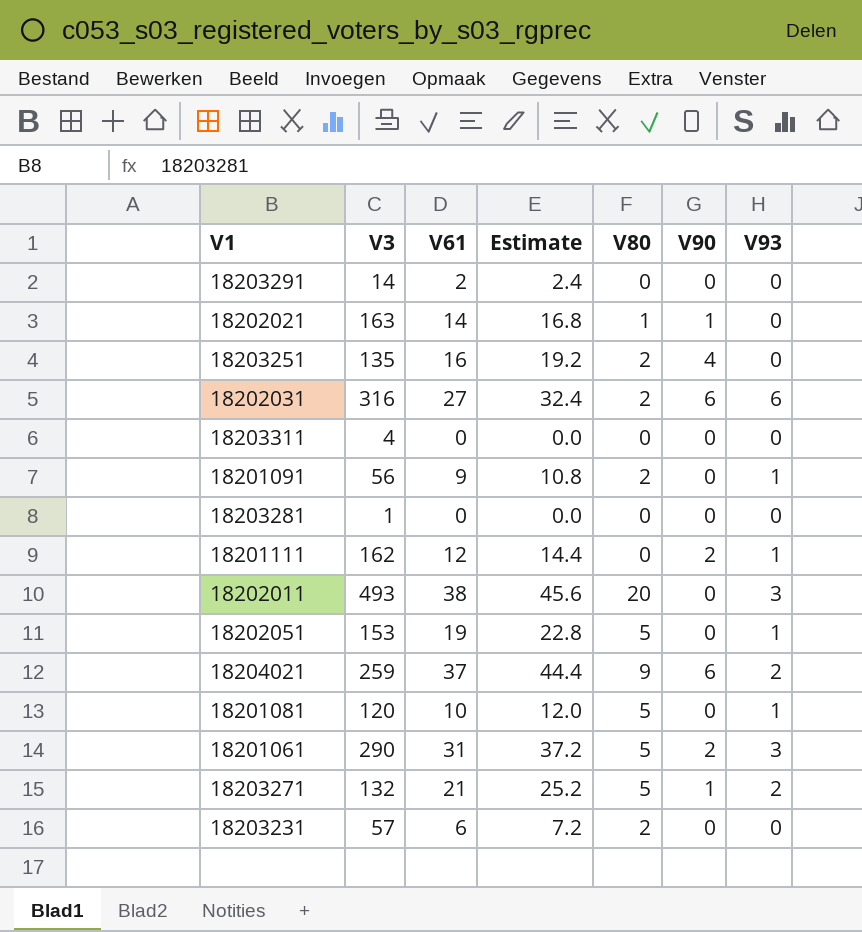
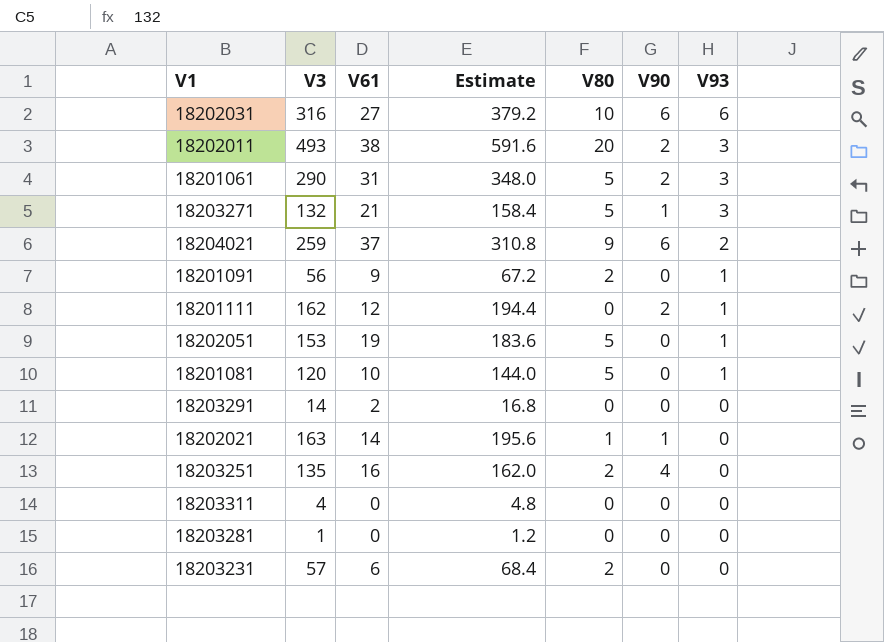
row order: none -> V93 descending
column Estimate | formula: [V61] * 1.2 -> [V3] * 1.2
18202031 | V80: 2 -> 10
18202011 | V90: 0 -> 2
18203271 | V93: 2 -> 3

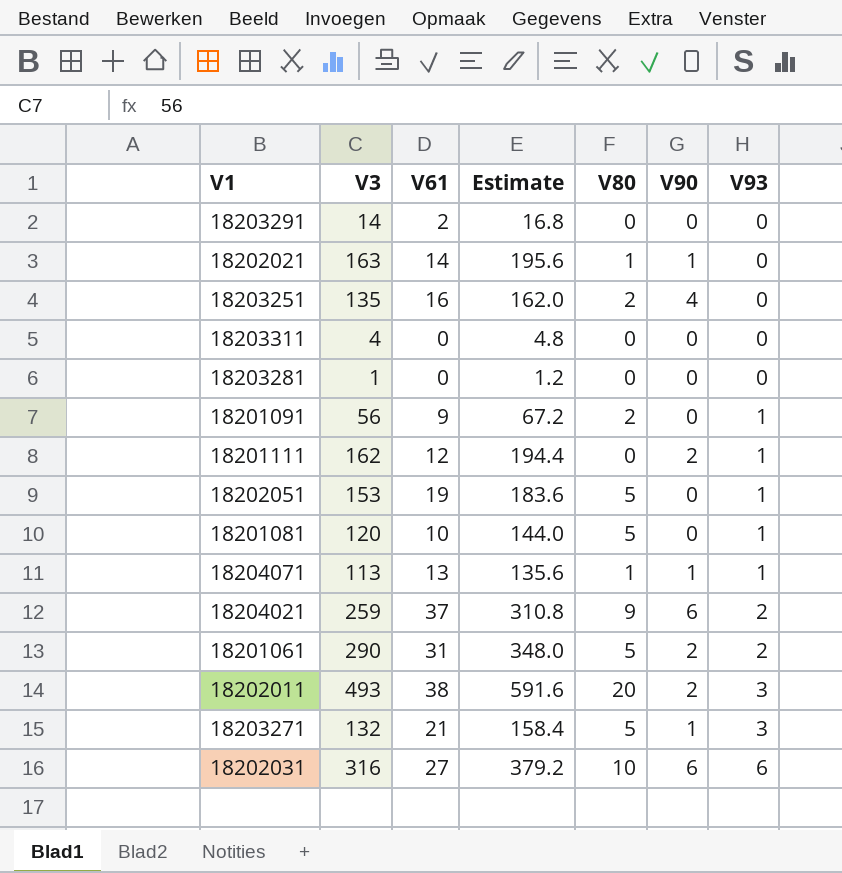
row order: V93 descending -> V93 ascending
row 18203231: 57 | 6 | 68.4 | 2 | 0 | 0 -> none
row 18204071: none -> 113 | 13 | 135.6 | 1 | 1 | 1
18201061 | V93: 3 -> 2

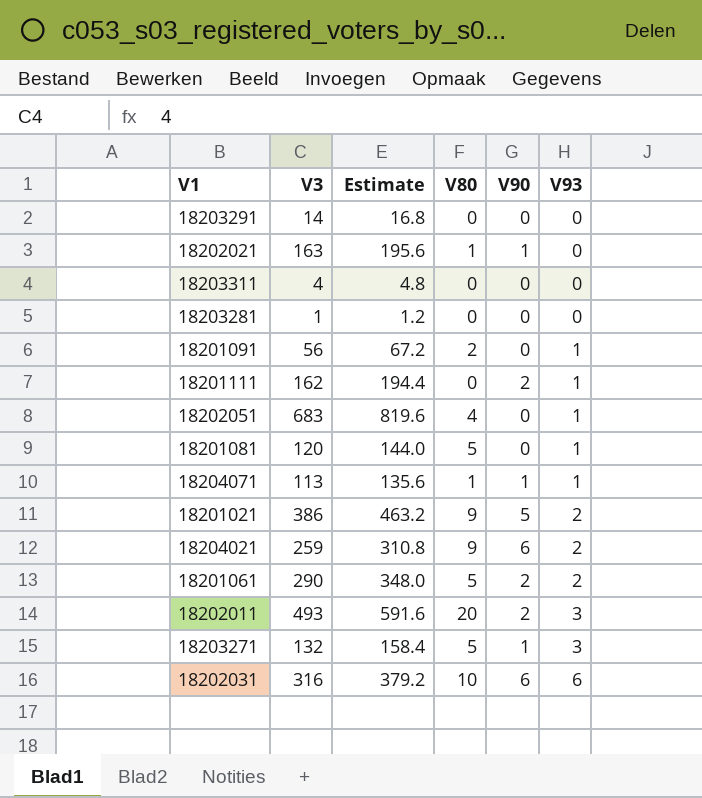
column V61 | position: 3 -> none
row 18203251: 135 | 16 | 162.0 | 2 | 4 | 0 -> none
18202051 | V3: 153 -> 683
18202051 | Estimate: 183.6 -> 819.6
18202051 | V80: 5 -> 4
row 18201021: none -> 386 | 463.2 | 9 | 5 | 2

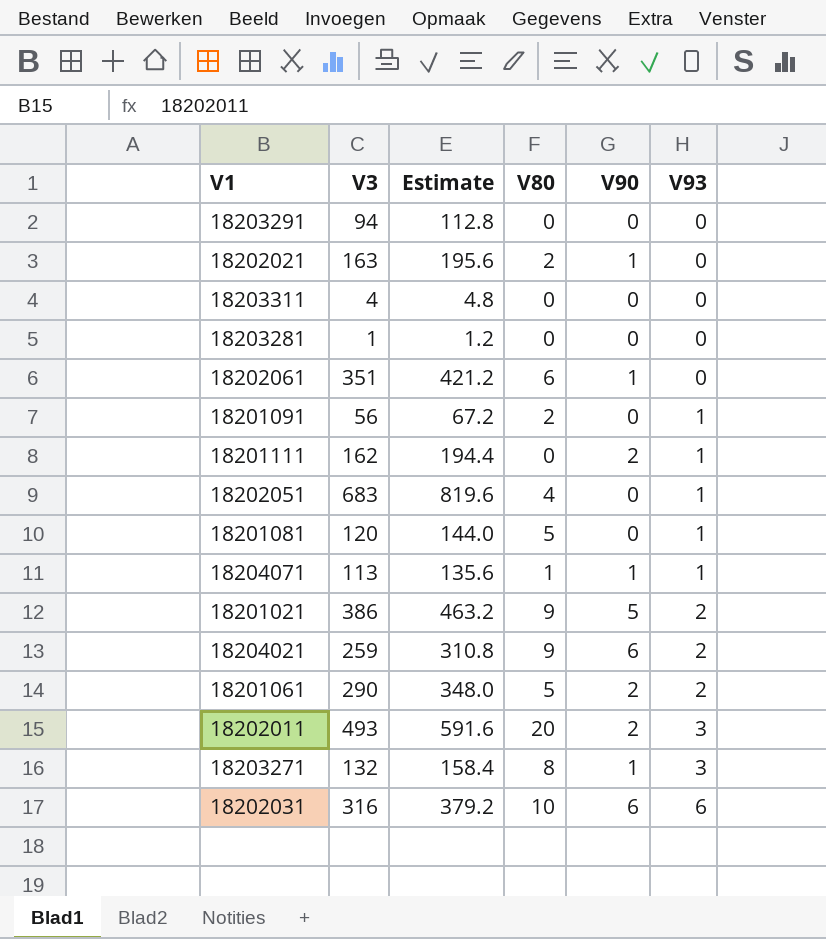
18203291 | V3: 14 -> 94
18203291 | Estimate: 16.8 -> 112.8
18202021 | V80: 1 -> 2
row 18202061: none -> 351 | 421.2 | 6 | 1 | 0
18203271 | V80: 5 -> 8

